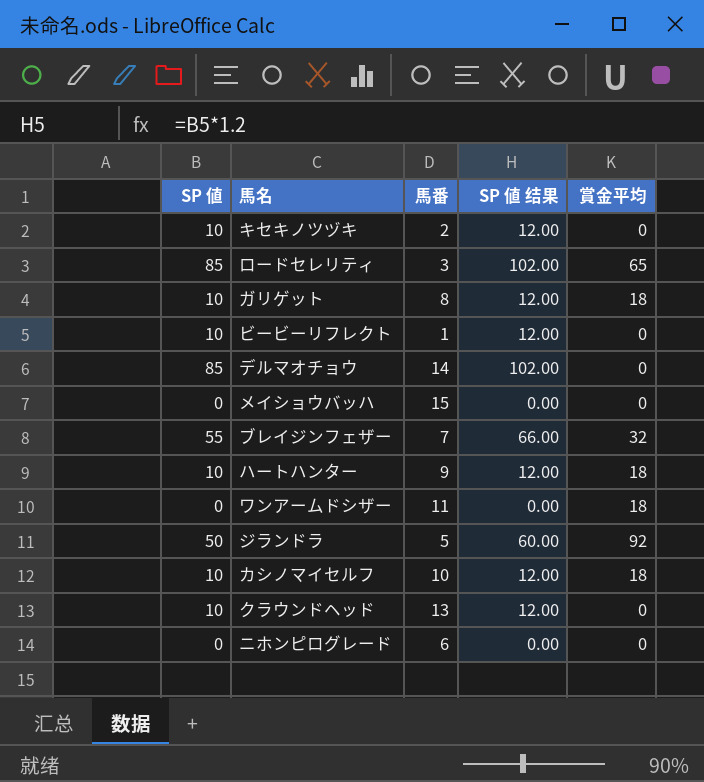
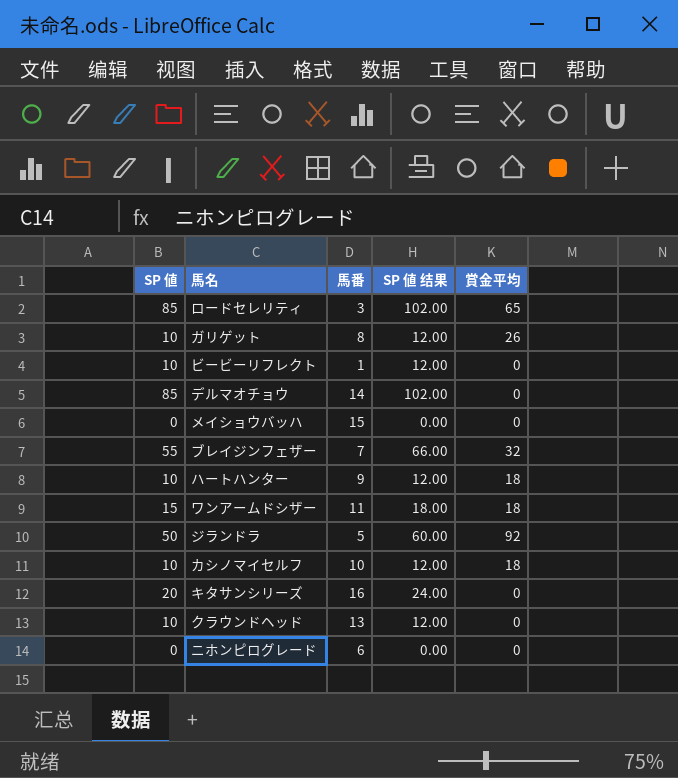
row キセキノツヅキ: 10 | 2 | 12.00 | 0 -> none
ガリゲット | 賞金平均: 18 -> 26
ワンアームドシザー | SP 値: 0 -> 15
ワンアームドシザー | SP 値 结果: 0.00 -> 18.00
row キタサンシリーズ: none -> 20 | 16 | 24.00 | 0

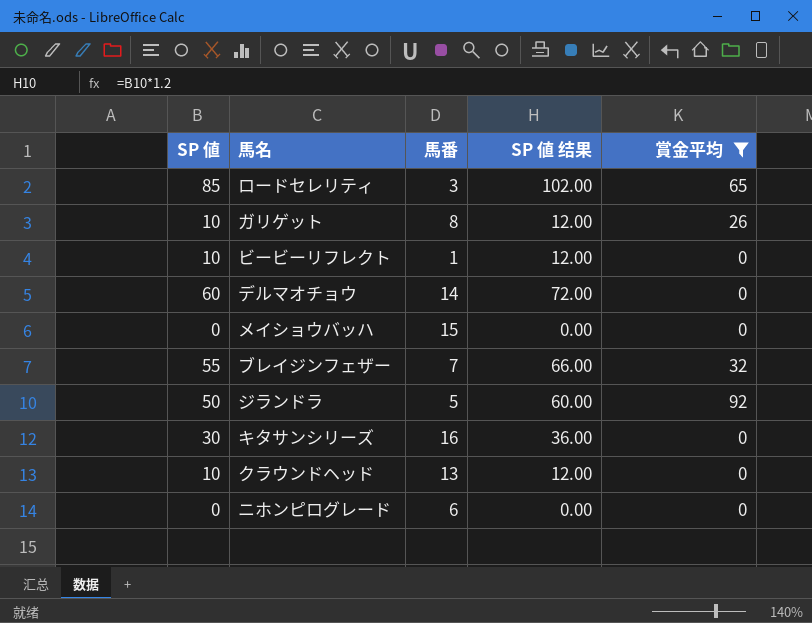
filter: none -> 賞金平均 != 18
デルマオチョウ | SP 値: 85 -> 60
デルマオチョウ | SP 値 结果: 102.00 -> 72.00
キタサンシリーズ | SP 値: 20 -> 30
キタサンシリーズ | SP 値 结果: 24.00 -> 36.00

